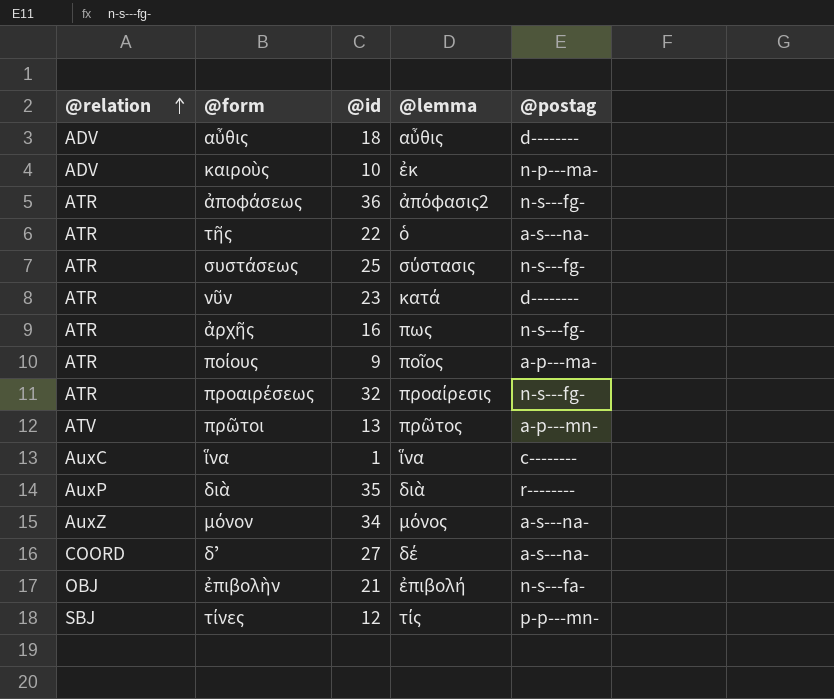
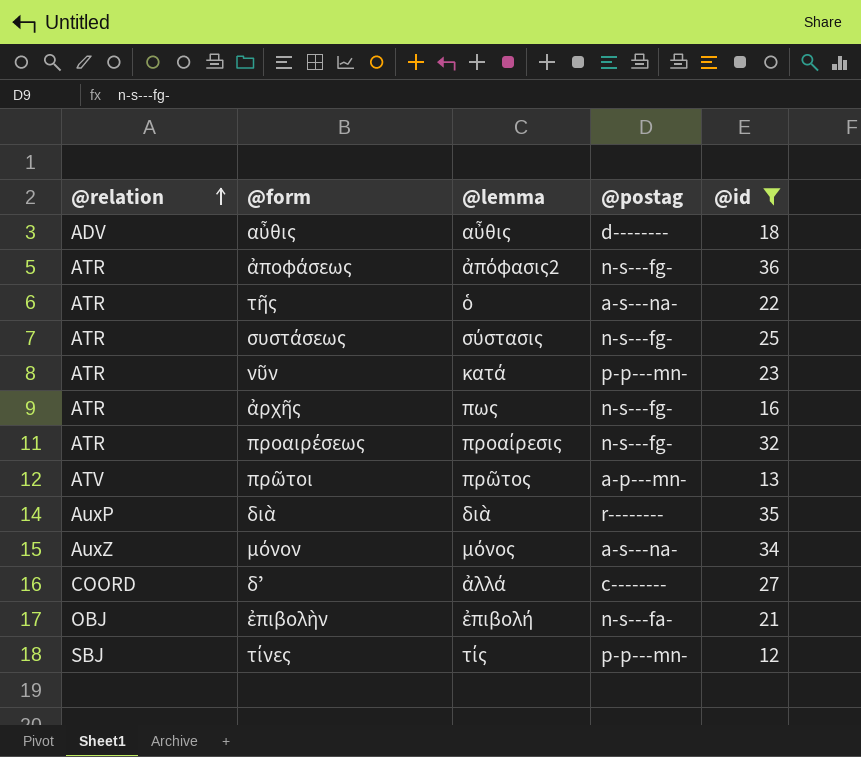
filter: none -> @id >= 12
column @id | position: 3 -> 5
νῦν | @postag: d-------- -> p-p---mn-
δʼ | @lemma: δέ -> ἀλλά
δʼ | @postag: a-s---na- -> c--------

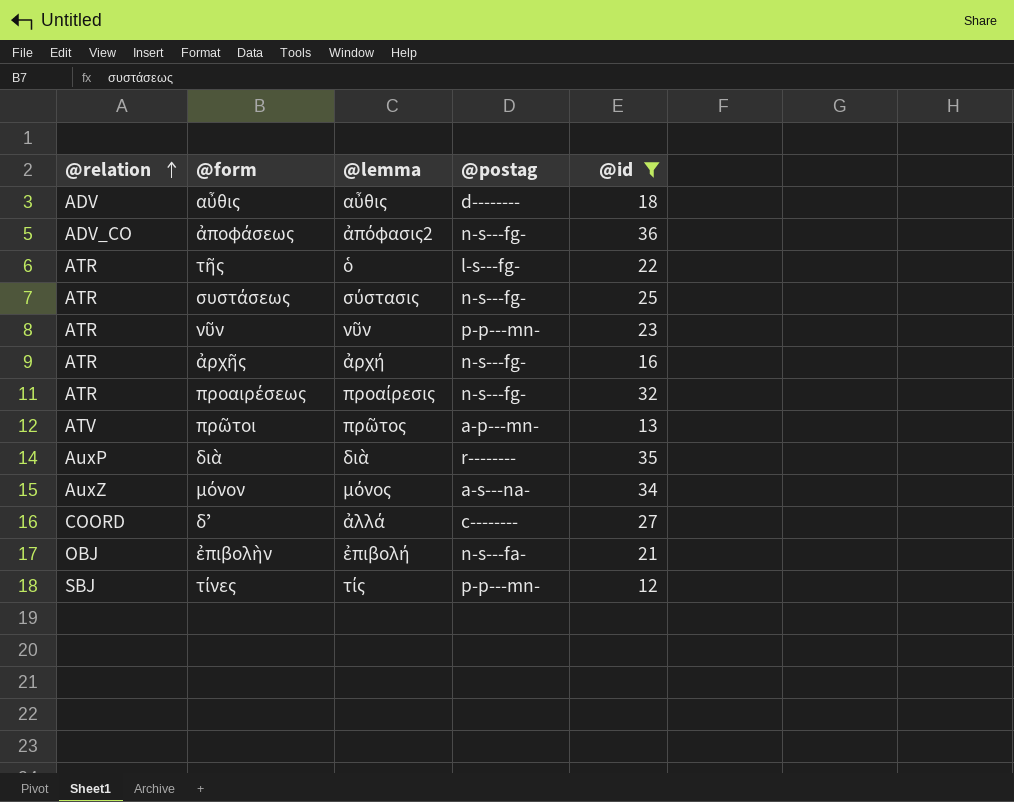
ἀποφάσεως | @relation: ATR -> ADV_CO
τῆς | @postag: a-s---na- -> l-s---fg-
νῦν | @lemma: κατά -> νῦν
ἀρχῆς | @lemma: πως -> ἀρχή

